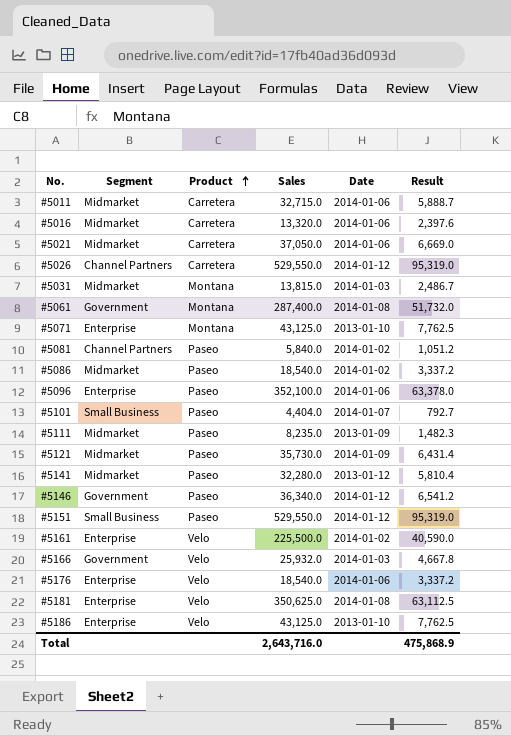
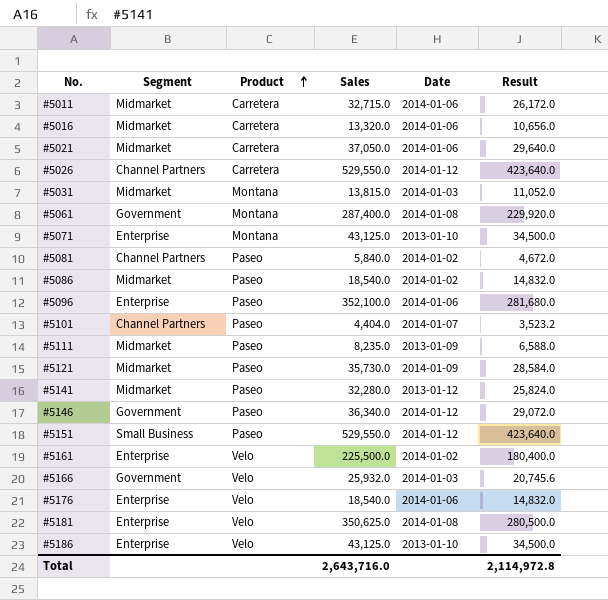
column Result | formula: [Sales] * 0.18 -> [Sales] * 0.8
#5101 | Segment: Small Business -> Channel Partners
Total | Result: 475,868.9 -> 2,114,972.8

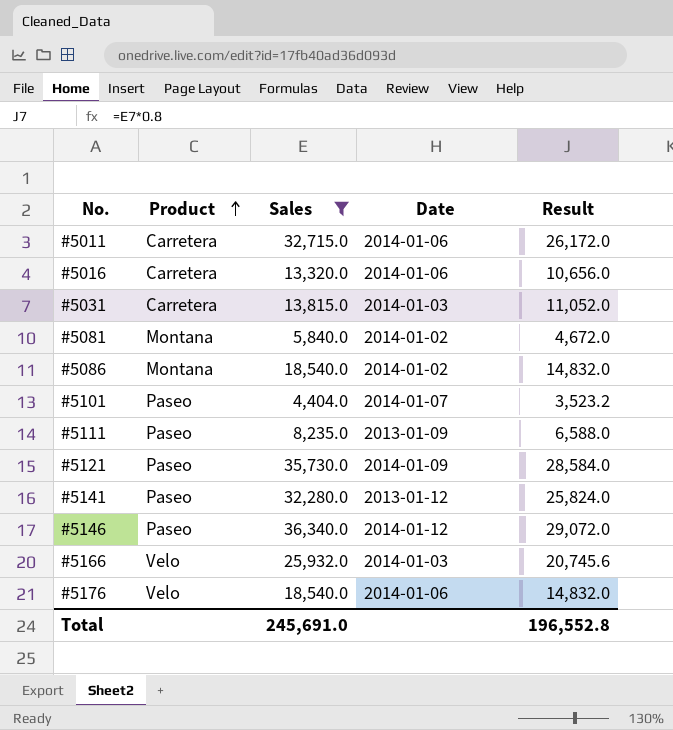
filter: none -> Sales <= 36,340.0
column Segment | position: 2 -> none
#5031 | Product: Montana -> Carretera
#5081 | Product: Paseo -> Montana
#5086 | Product: Paseo -> Montana
Total | Sales: 2,643,716.0 -> 245,691.0
Total | Result: 2,114,972.8 -> 196,552.8

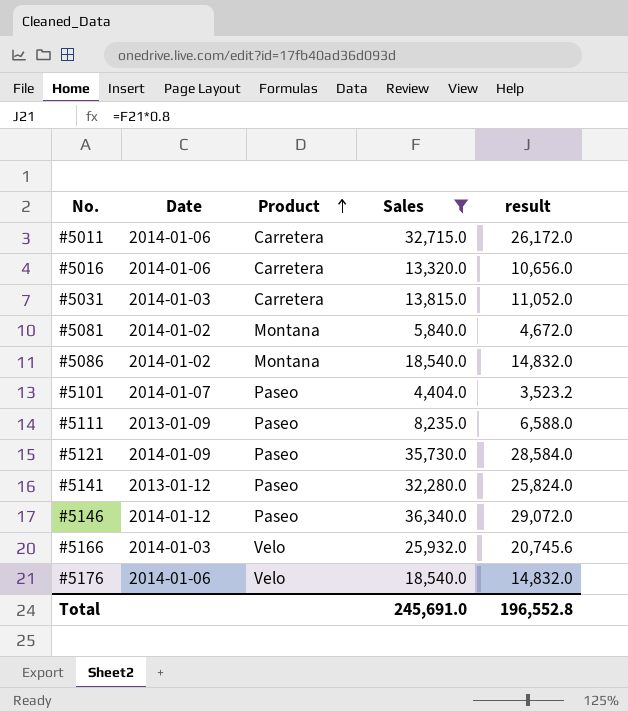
column Date | position: 4 -> 2
column name: Result -> result

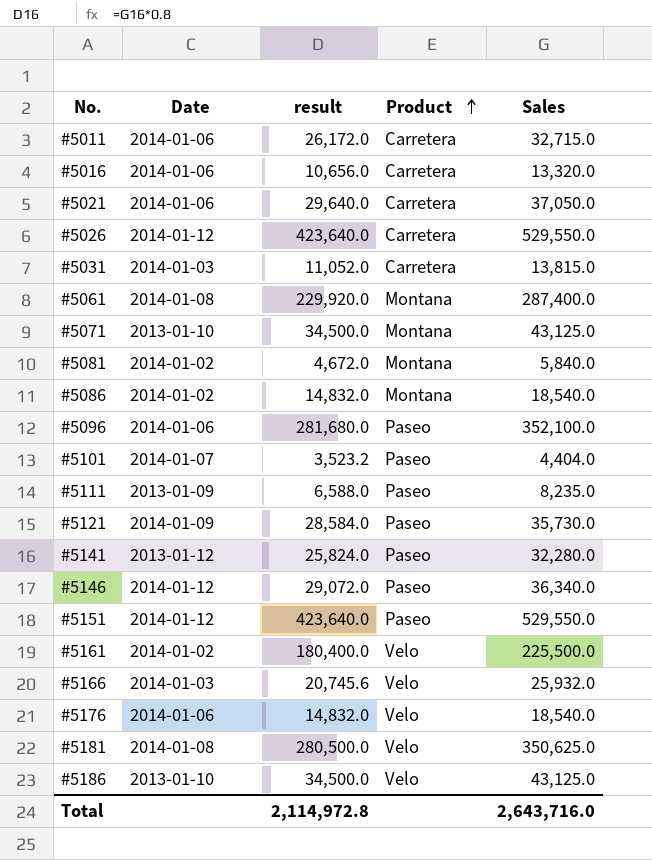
filter: Sales <= 36,340.0 -> none
column result | position: 5 -> 3
Total | result: 196,552.8 -> 2,114,972.8
Total | Sales: 245,691.0 -> 2,643,716.0

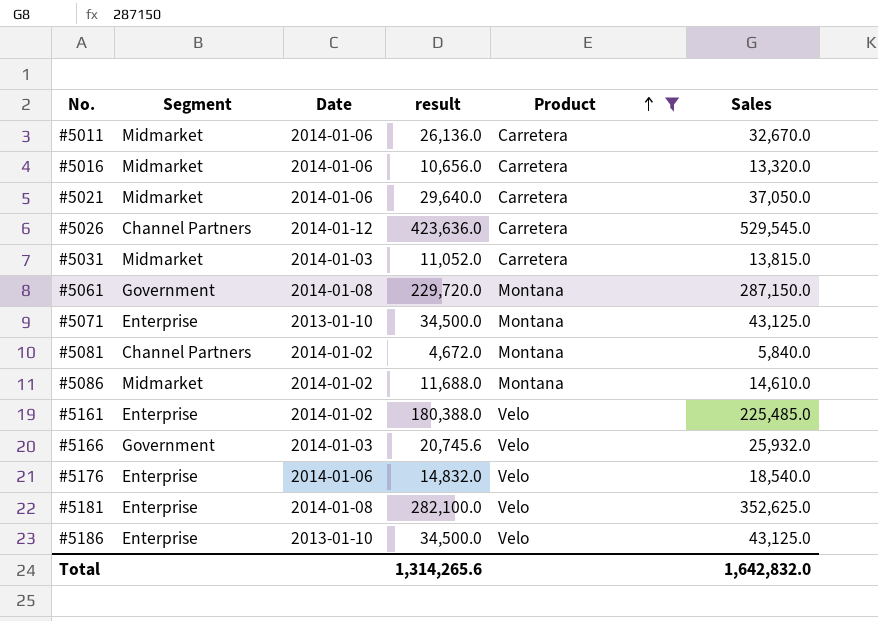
filter: none -> Product != Paseo
column Segment | position: none -> 2
#5011 | result: 26,172.0 -> 26,136.0
#5011 | Sales: 32,715.0 -> 32,670.0
#5026 | result: 423,640.0 -> 423,636.0
#5026 | Sales: 529,550.0 -> 529,545.0
#5061 | result: 229,920.0 -> 229,720.0
#5061 | Sales: 287,400.0 -> 287,150.0
#5086 | result: 14,832.0 -> 11,688.0
#5086 | Sales: 18,540.0 -> 14,610.0
#5161 | result: 180,400.0 -> 180,388.0
#5161 | Sales: 225,500.0 -> 225,485.0
#5181 | result: 280,500.0 -> 282,100.0
#5181 | Sales: 350,625.0 -> 352,625.0
Total | result: 2,114,972.8 -> 1,314,265.6
Total | Sales: 2,643,716.0 -> 1,642,832.0

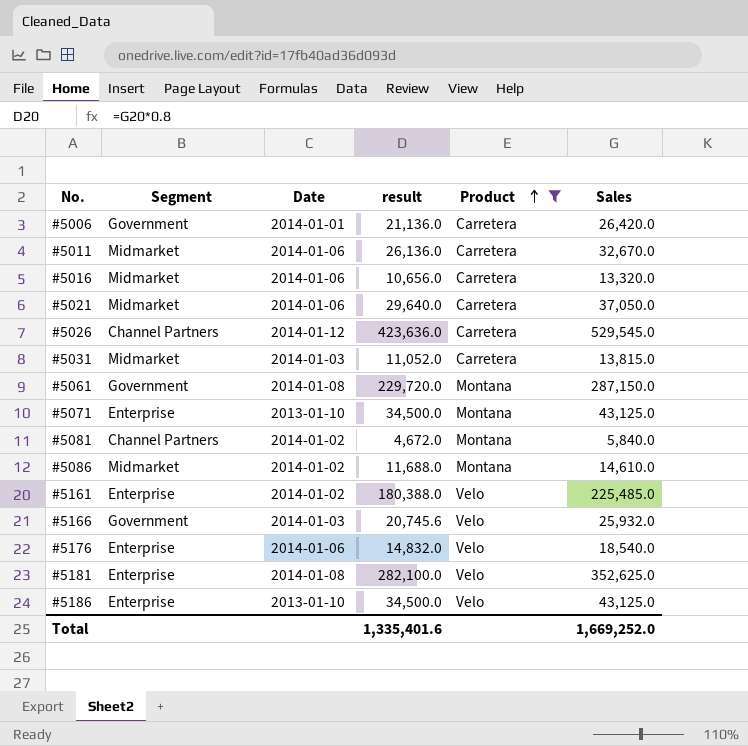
row #5006: none -> Government | 2014-01-01 | 21,136.0 | Carretera | 26,420.0
Total | result: 1,314,265.6 -> 1,335,401.6
Total | Sales: 1,642,832.0 -> 1,669,252.0

